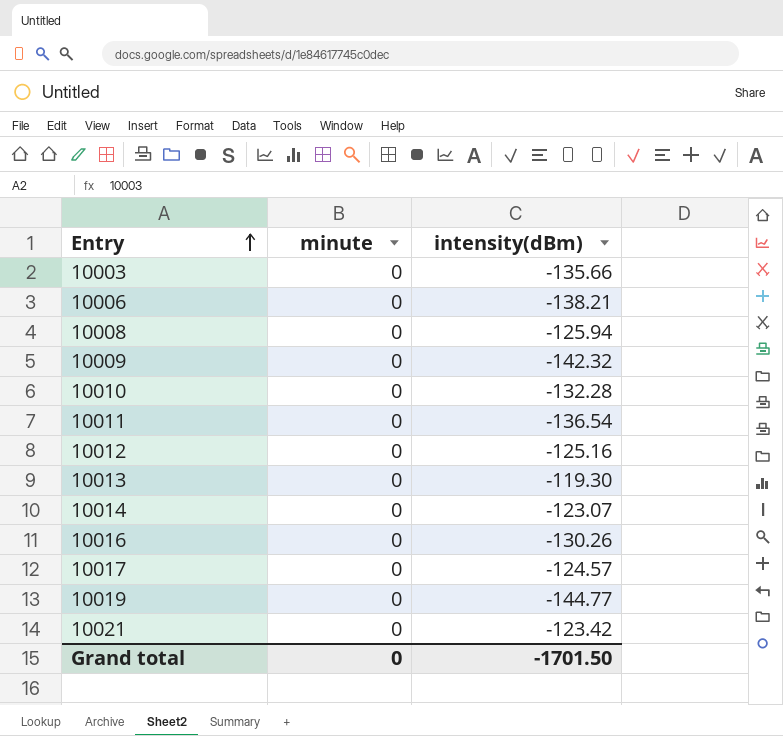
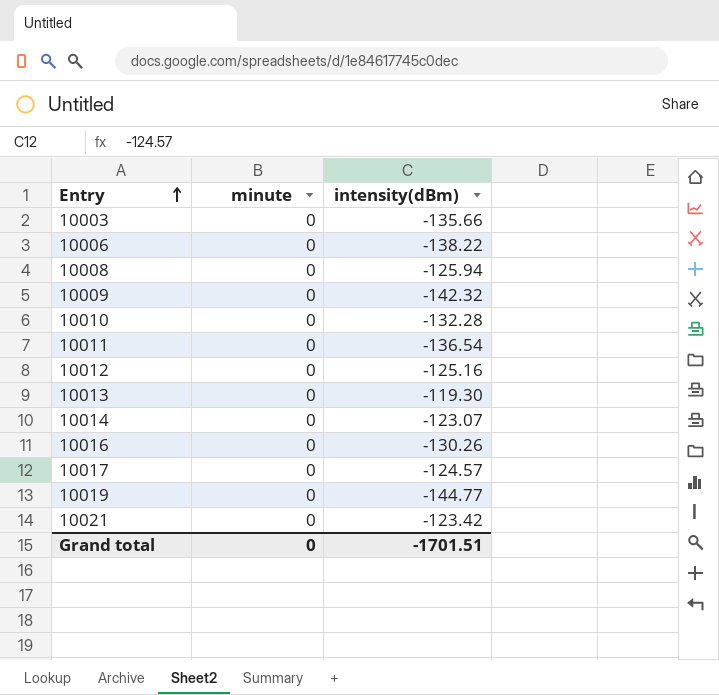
10006 | intensity(dBm): -138.21 -> -138.22
Grand total | intensity(dBm): -1701.50 -> -1701.51

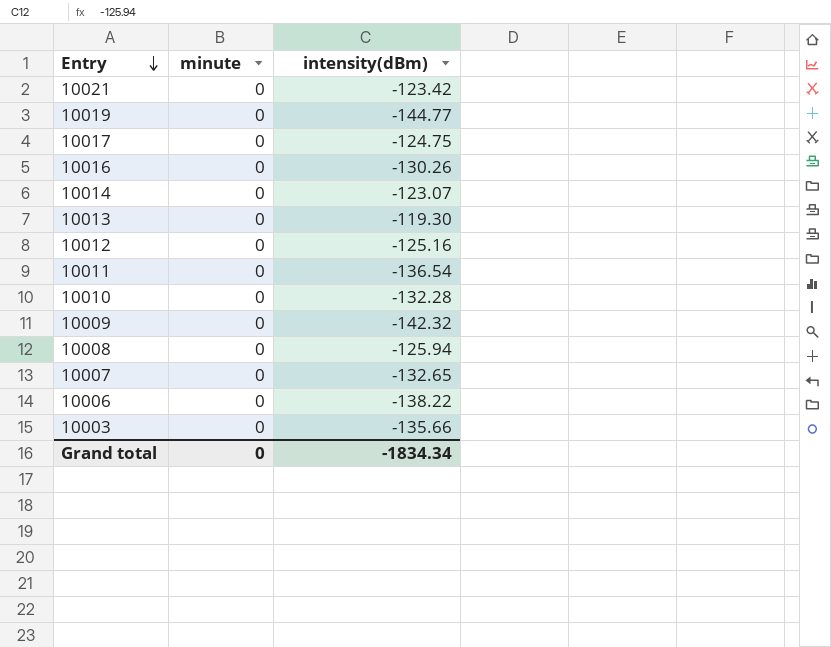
row order: Entry ascending -> Entry descending
10017 | intensity(dBm): -124.57 -> -124.75
row 10007: none -> 0 | -132.65
Grand total | intensity(dBm): -1701.51 -> -1834.34

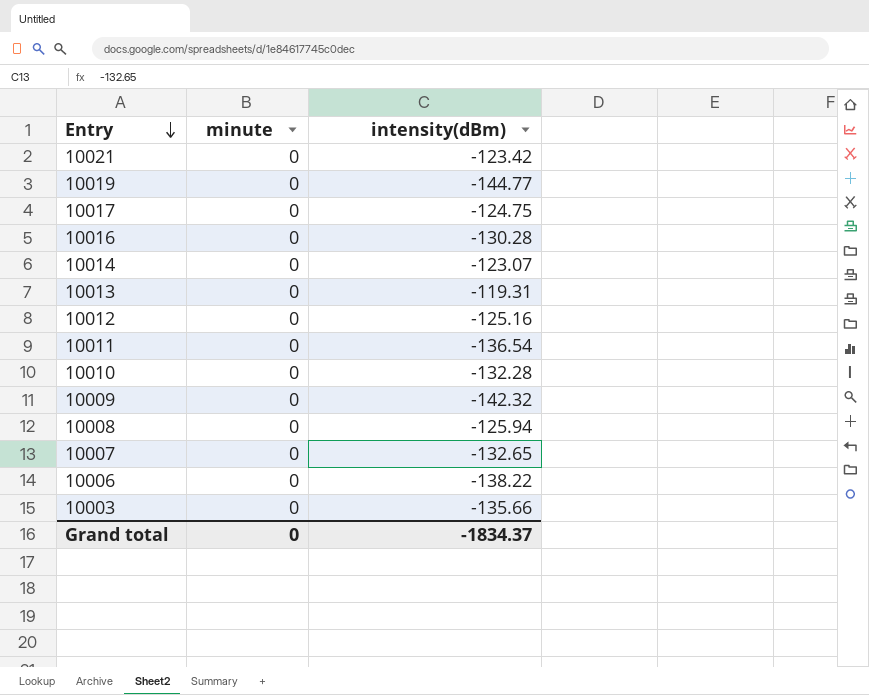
10016 | intensity(dBm): -130.26 -> -130.28
10013 | intensity(dBm): -119.30 -> -119.31
Grand total | intensity(dBm): -1834.34 -> -1834.37

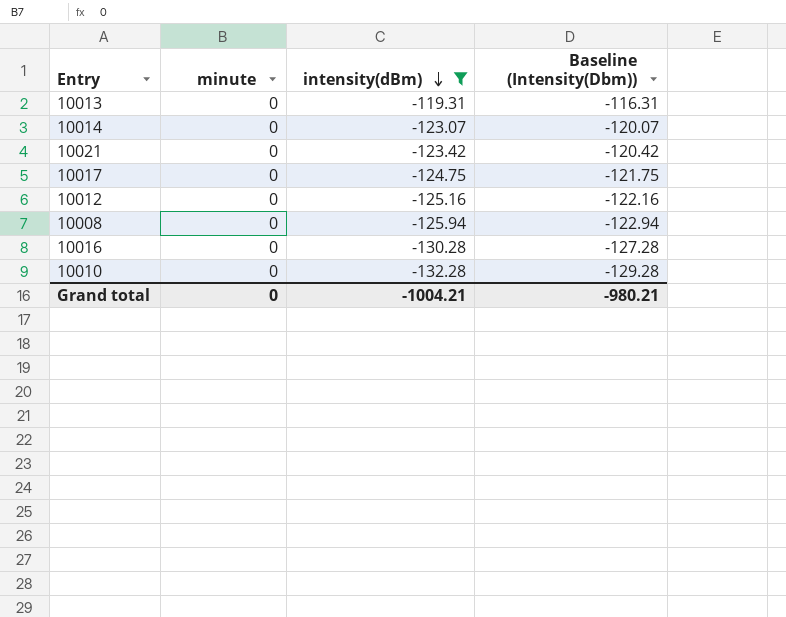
filter: none -> intensity(dBm) >= -132.28
row order: Entry descending -> intensity(dBm) descending
column Baseline (Intensity(Dbm)) | formula: none -> [intensity(dBm)] + 3
Grand total | intensity(dBm): -1834.37 -> -1004.21

